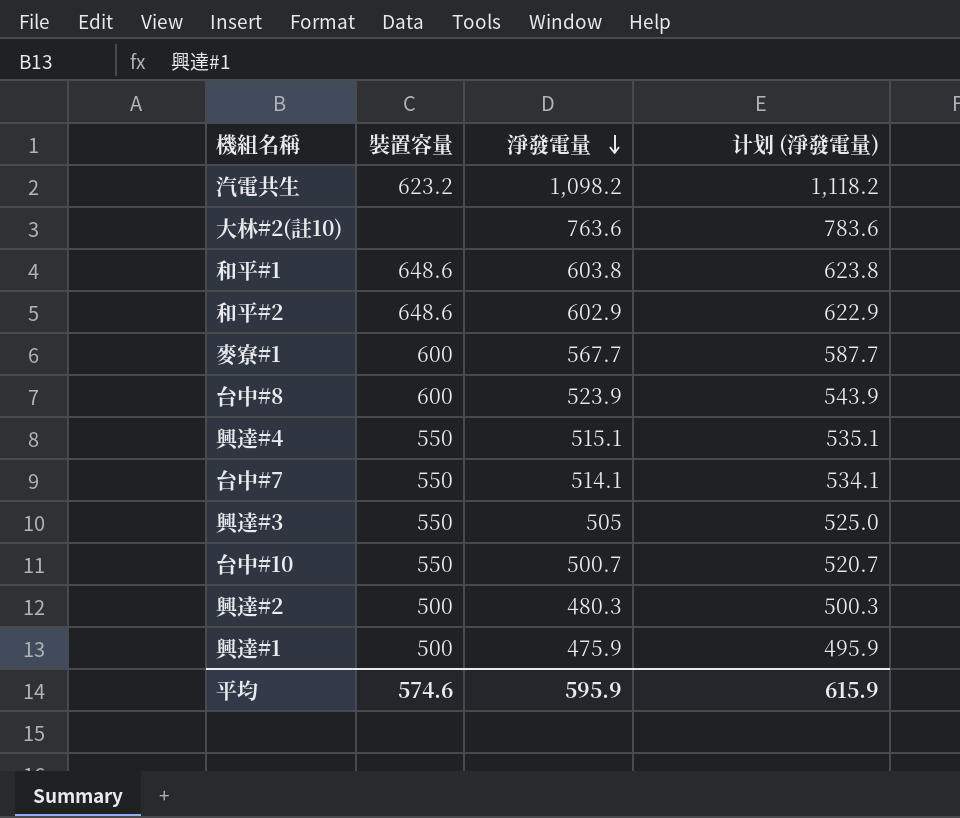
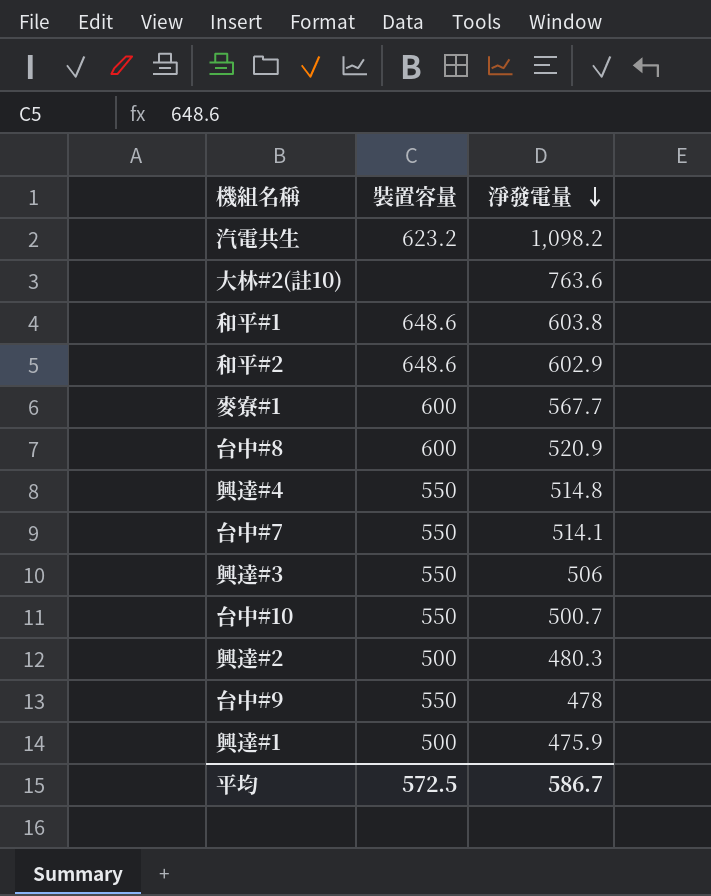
column 计划 (淨發電量) | formula: [淨發電量] + 20 -> none
台中#8 | 淨發電量: 523.9 -> 520.9
興達#4 | 淨發電量: 515.1 -> 514.8
興達#3 | 淨發電量: 505 -> 506
row 台中#9: none -> 550 | 478
平均 | 裝置容量: 574.6 -> 572.5
平均 | 淨發電量: 595.9 -> 586.7

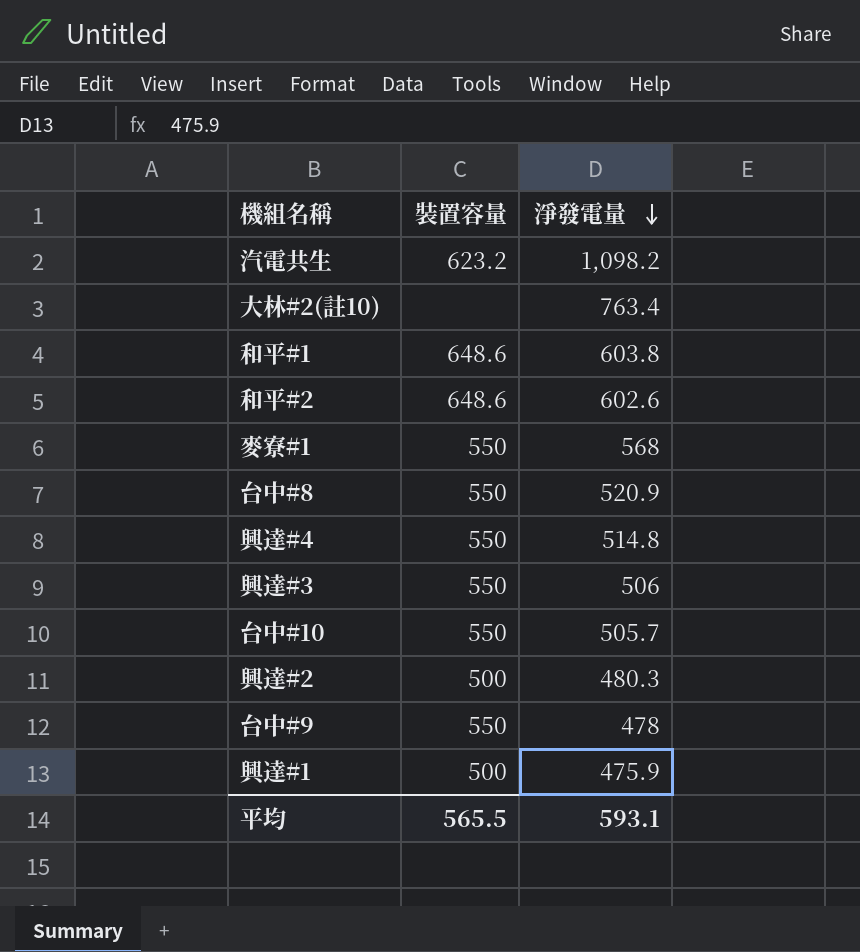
row 台中#7: 550 | 514.1 -> none
大林#2(註10) | 淨發電量: 763.6 -> 763.4
和平#2 | 淨發電量: 602.9 -> 602.6
麥寮#1 | 裝置容量: 600 -> 550
麥寮#1 | 淨發電量: 567.7 -> 568
台中#8 | 裝置容量: 600 -> 550
台中#10 | 淨發電量: 500.7 -> 505.7
平均 | 裝置容量: 572.5 -> 565.5
平均 | 淨發電量: 586.7 -> 593.1

